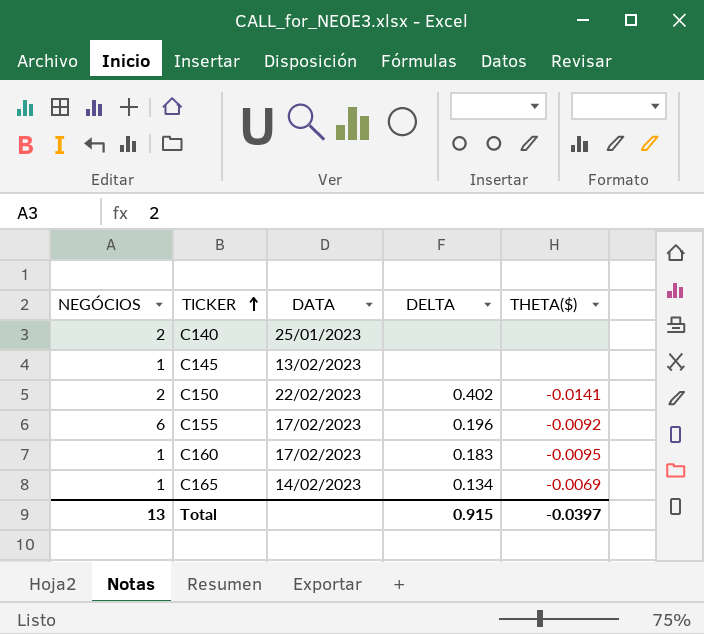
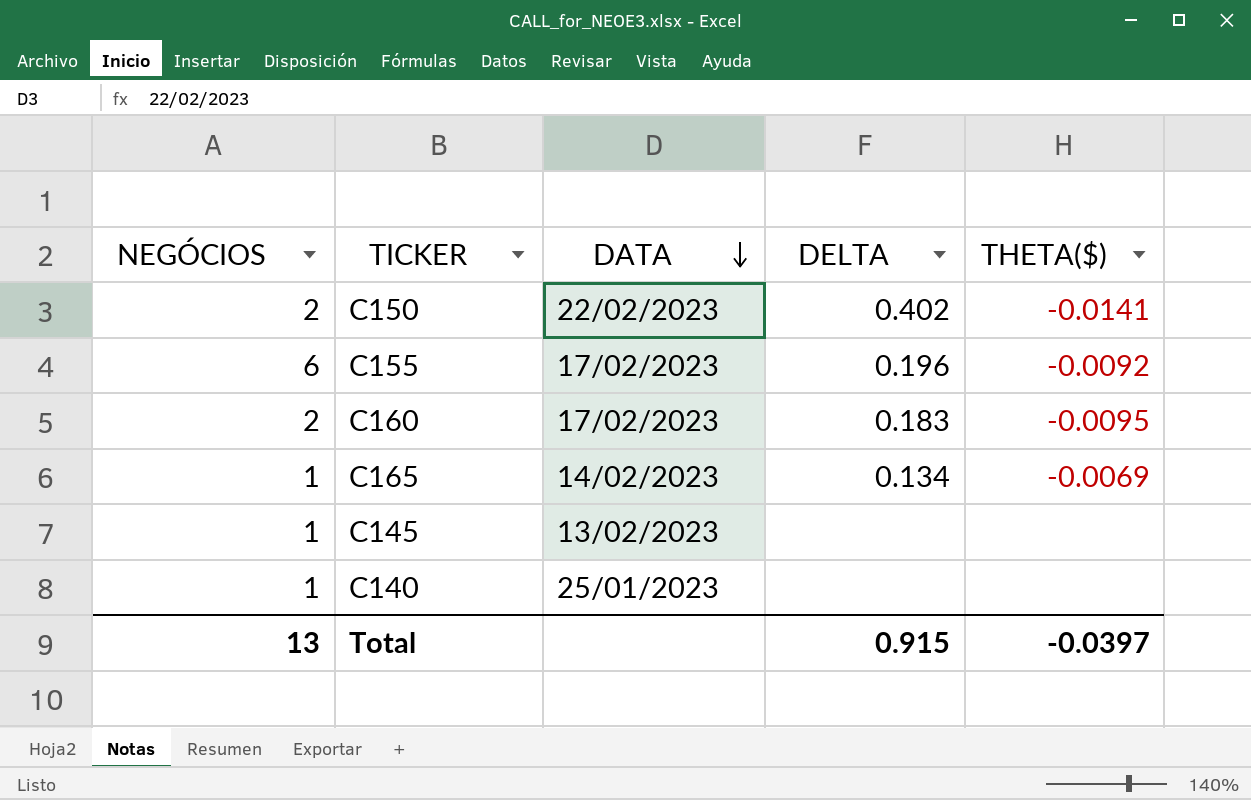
row order: TICKER ascending -> DATA descending
C160 | NEGÓCIOS: 1 -> 2
C140 | NEGÓCIOS: 2 -> 1

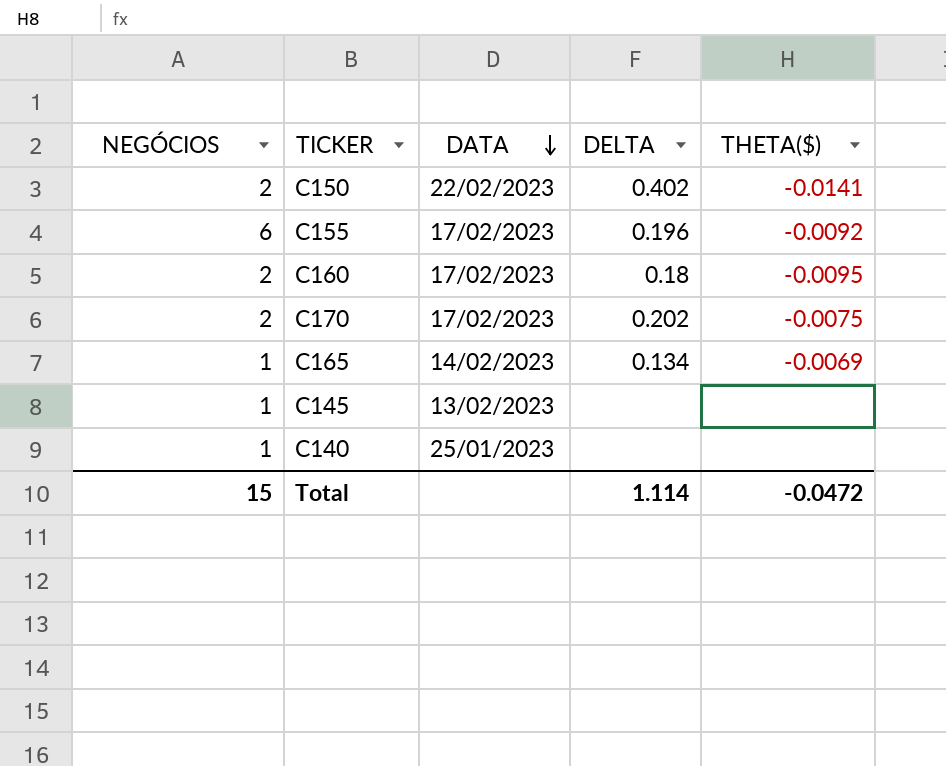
C160 | DELTA: 0.183 -> 0.18
row C170: none -> 2 | 17/02/2023 | 0.202 | -0.0075
Total | NEGÓCIOS: 13 -> 15
Total | DELTA: 0.915 -> 1.114
Total | THETA($): -0.0397 -> -0.0472

